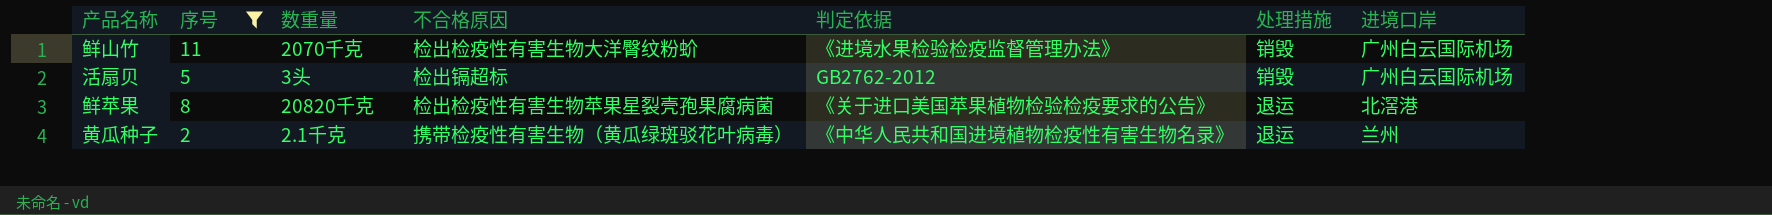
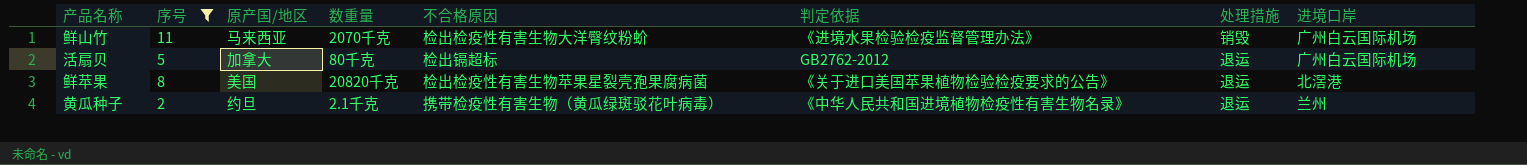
column 原产国/地区 | position: none -> 3
活扇贝 | 数重量: 3头 -> 80千克
活扇贝 | 处理措施: 销毁 -> 退运

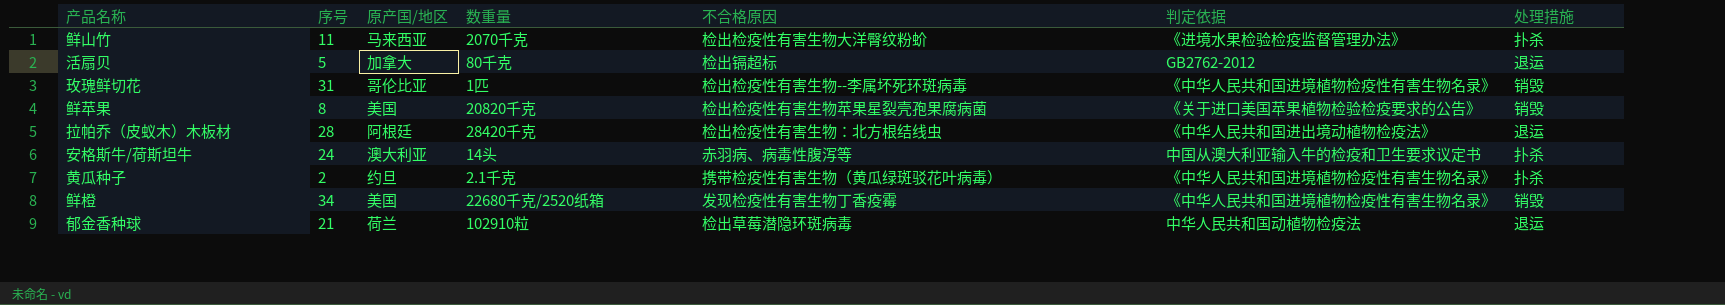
filter: 序号 <= 11 -> none
column 进境口岸 | position: 8 -> none
鲜山竹 | 处理措施: 销毁 -> 扑杀
鲜苹果 | 处理措施: 退运 -> 销毁
黄瓜种子 | 处理措施: 退运 -> 扑杀

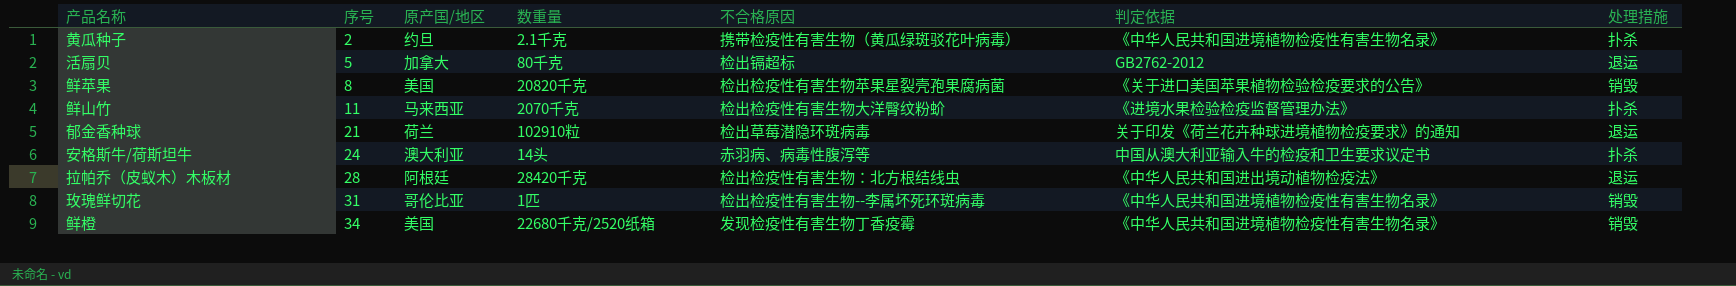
row order: none -> 序号 ascending
郁金香种球 | 判定依据: 中华人民共和国动植物检疫法 -> 关于印发《荷兰花卉种球进境植物检疫要求》的通知

